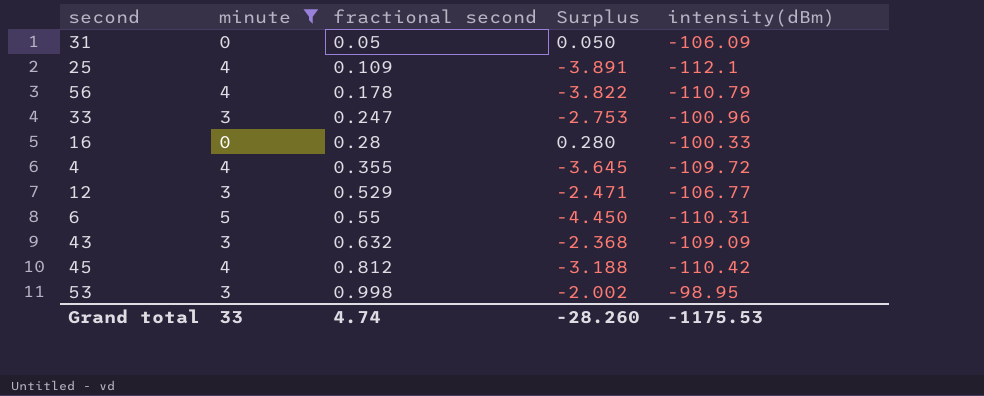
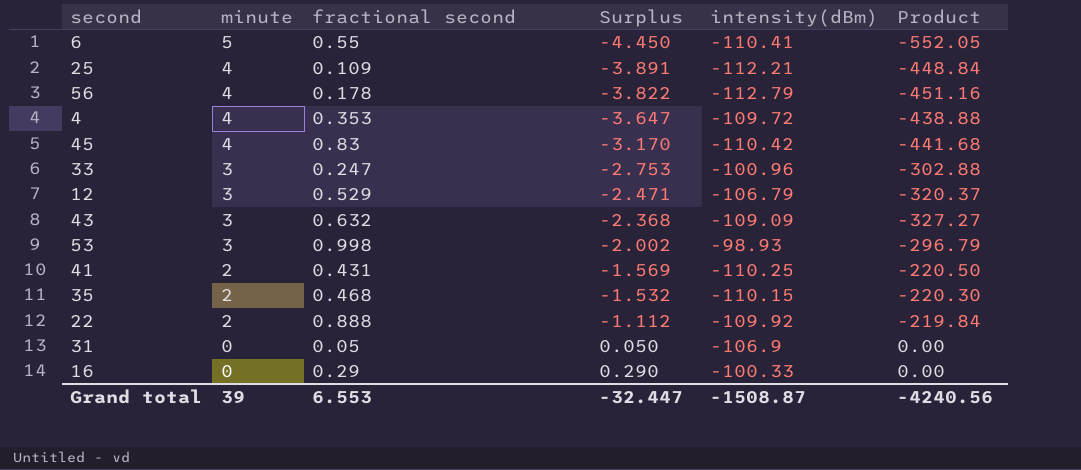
filter: minute != 2 -> none
row order: fractional second ascending -> minute descending
column Product | formula: none -> [minute] * [intensity(dBm)]
6 | intensity(dBm): -110.31 -> -110.41
25 | intensity(dBm): -112.1 -> -112.21
56 | intensity(dBm): -110.79 -> -112.79
4 | fractional second: 0.355 -> 0.353
4 | Surplus: -3.645 -> -3.647
45 | fractional second: 0.812 -> 0.83
45 | Surplus: -3.188 -> -3.170
12 | intensity(dBm): -106.77 -> -106.79
53 | intensity(dBm): -98.95 -> -98.93
31 | intensity(dBm): -106.09 -> -106.9
16 | fractional second: 0.28 -> 0.29
16 | Surplus: 0.280 -> 0.290
Grand total | minute: 33 -> 39
Grand total | fractional second: 4.74 -> 6.553
Grand total | Surplus: -28.260 -> -32.447
Grand total | intensity(dBm): -1175.53 -> -1508.87

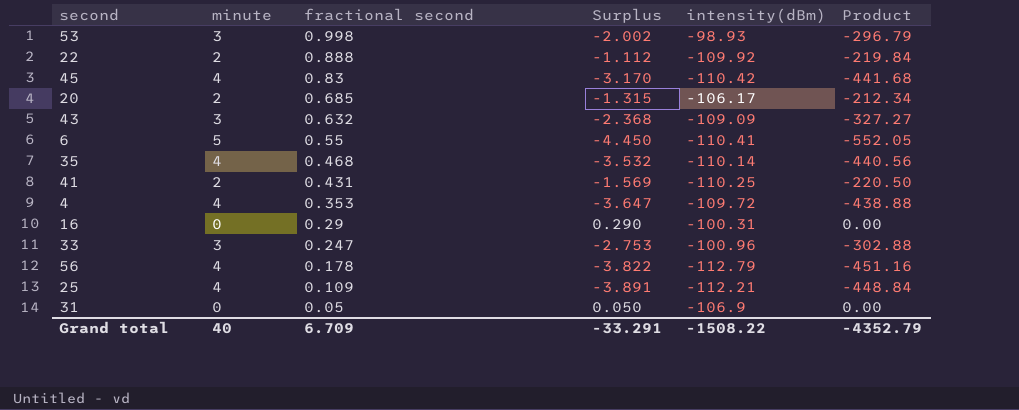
row order: minute descending -> fractional second descending
row 12: 3 | 0.529 | -2.471 | -106.79 | -320.37 -> none
row 20: none -> 2 | 0.685 | -1.315 | -106.17 | -212.34
35 | minute: 2 -> 4
35 | Surplus: -1.532 -> -3.532
35 | intensity(dBm): -110.15 -> -110.14
35 | Product: -220.30 -> -440.56
16 | intensity(dBm): -100.33 -> -100.31
Grand total | minute: 39 -> 40
Grand total | fractional second: 6.553 -> 6.709
Grand total | Surplus: -32.447 -> -33.291
Grand total | intensity(dBm): -1508.87 -> -1508.22
Grand total | Product: -4240.56 -> -4352.79

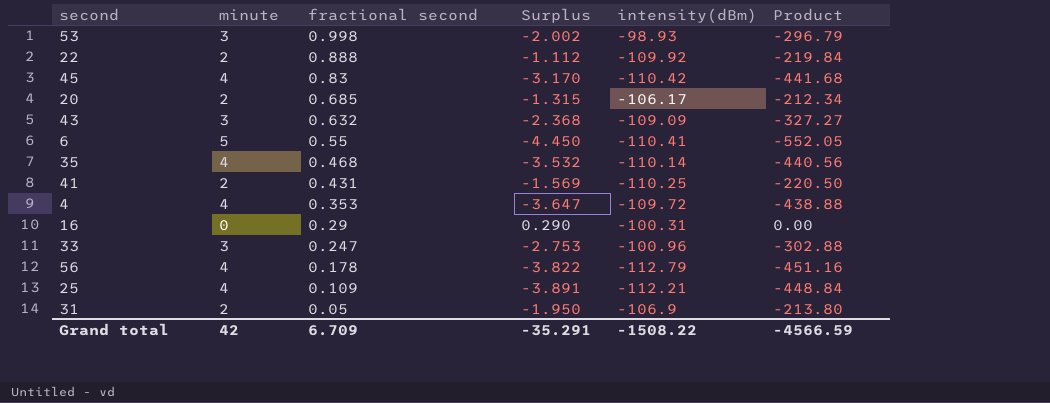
31 | minute: 0 -> 2
31 | Surplus: 0.050 -> -1.950
31 | Product: 0.00 -> -213.80
Grand total | minute: 40 -> 42
Grand total | Surplus: -33.291 -> -35.291
Grand total | Product: -4352.79 -> -4566.59

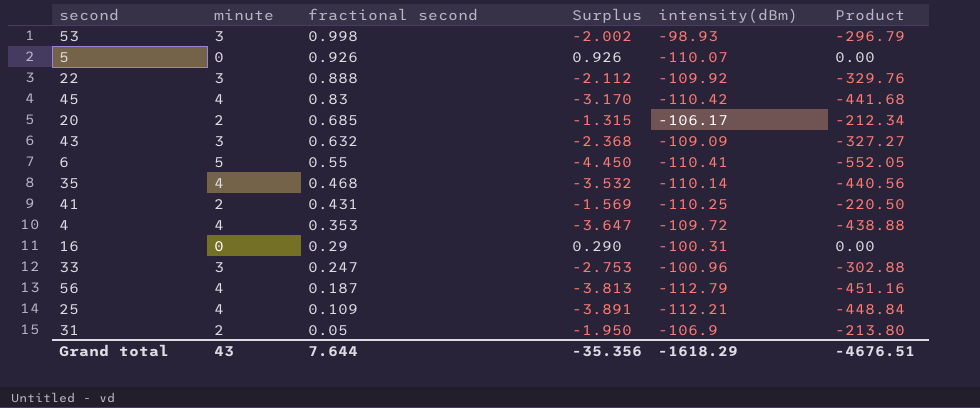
row 5: none -> 0 | 0.926 | 0.926 | -110.07 | 0.00
22 | minute: 2 -> 3
22 | Surplus: -1.112 -> -2.112
22 | Product: -219.84 -> -329.76
56 | fractional second: 0.178 -> 0.187
56 | Surplus: -3.822 -> -3.813
Grand total | minute: 42 -> 43
Grand total | fractional second: 6.709 -> 7.644
Grand total | Surplus: -35.291 -> -35.356
Grand total | intensity(dBm): -1508.22 -> -1618.29
Grand total | Product: -4566.59 -> -4676.51

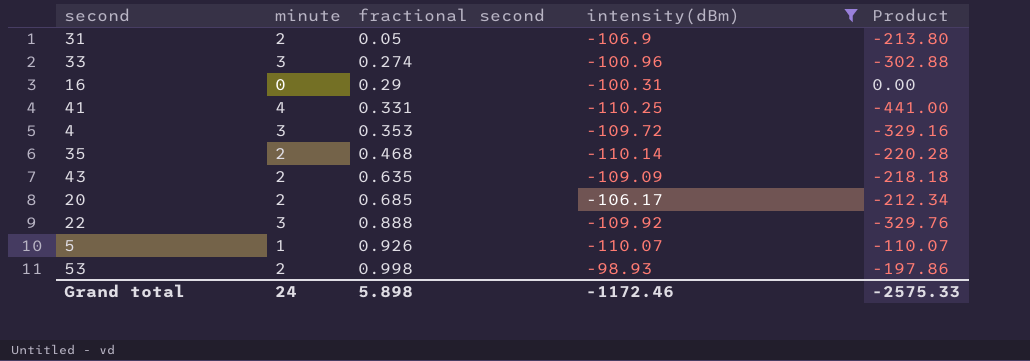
filter: none -> intensity(dBm) >= -110.25
row order: fractional second descending -> fractional second ascending
column Surplus | formula: [fractional second] - [minute] -> none
33 | fractional second: 0.247 -> 0.274
41 | minute: 2 -> 4
41 | fractional second: 0.431 -> 0.331
41 | Product: -220.50 -> -441.00
4 | minute: 4 -> 3
4 | Product: -438.88 -> -329.16
35 | minute: 4 -> 2
35 | Product: -440.56 -> -220.28
43 | minute: 3 -> 2
43 | fractional second: 0.632 -> 0.635
43 | Product: -327.27 -> -218.18
5 | minute: 0 -> 1
5 | Product: 0.00 -> -110.07
53 | minute: 3 -> 2
53 | Product: -296.79 -> -197.86
Grand total | minute: 43 -> 24
Grand total | fractional second: 7.644 -> 5.898
Grand total | intensity(dBm): -1618.29 -> -1172.46
Grand total | Product: -4676.51 -> -2575.33

